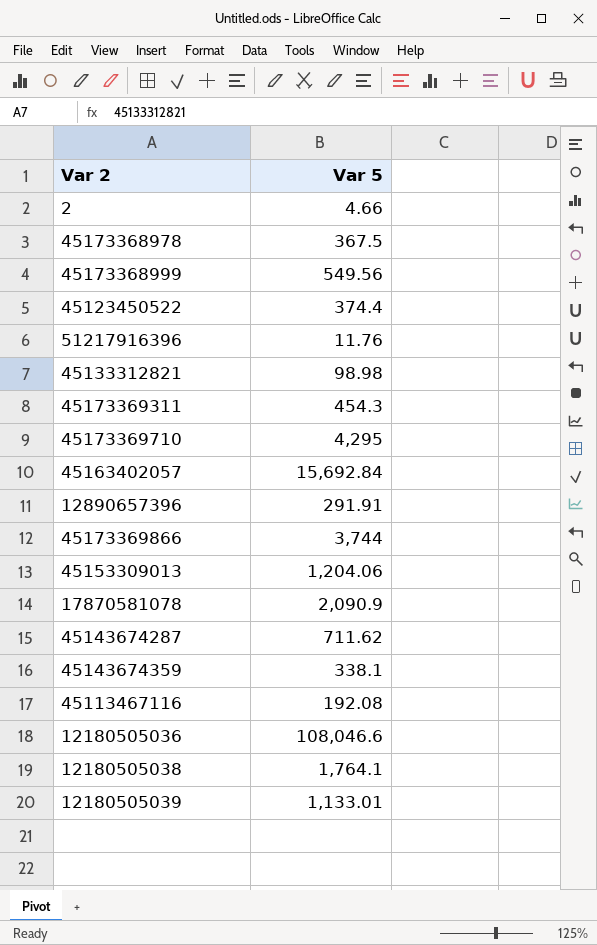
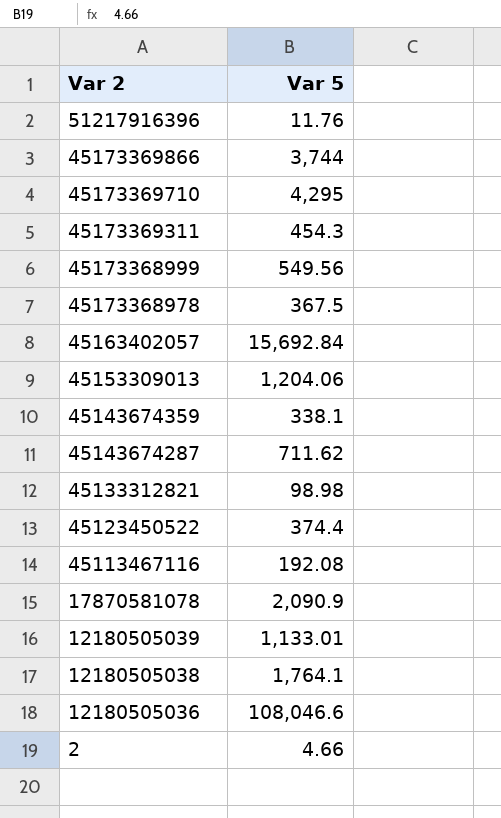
row order: none -> Var 2 descending
row 12890657396: 291.91 -> none

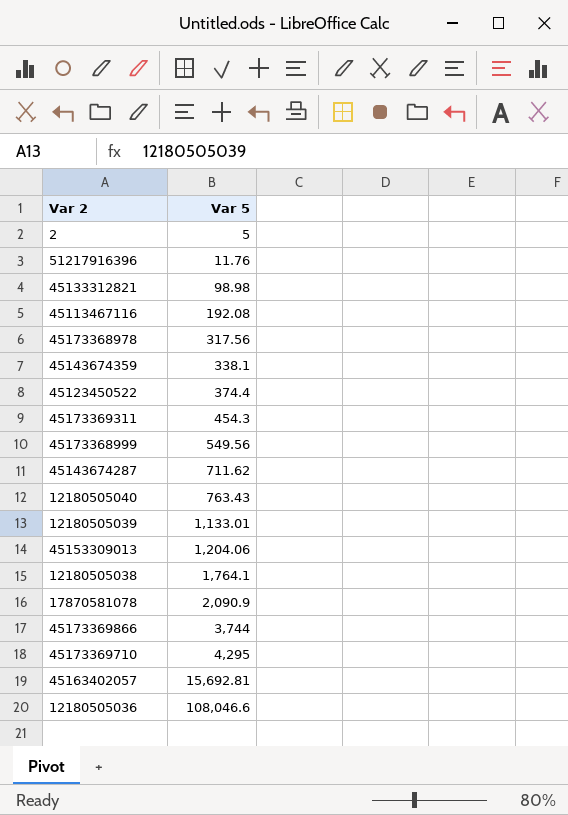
row order: Var 2 descending -> Var 5 ascending
2 | Var 5: 4.66 -> 5
45173368978 | Var 5: 367.5 -> 317.56
row 12180505040: none -> 763.43
45163402057 | Var 5: 15,692.84 -> 15,692.81

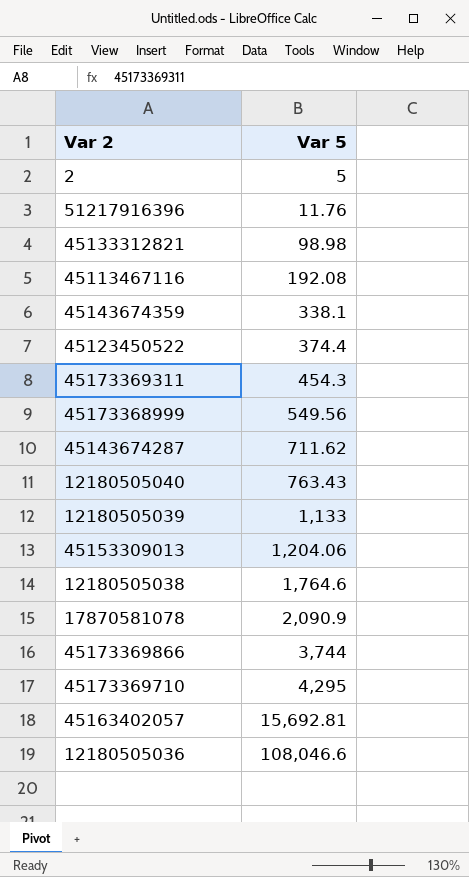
row 45173368978: 317.56 -> none
12180505039 | Var 5: 1,133.01 -> 1,133
12180505038 | Var 5: 1,764.1 -> 1,764.6

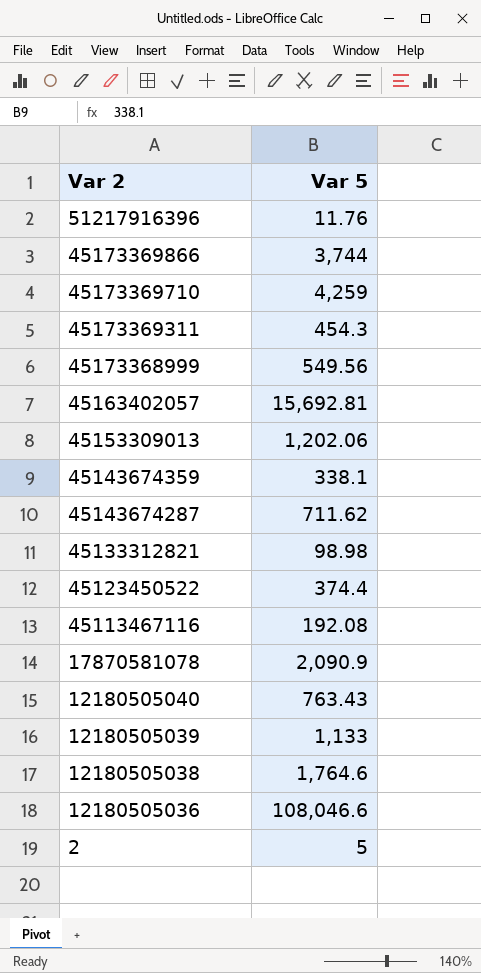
row order: Var 5 ascending -> Var 2 descending
45173369710 | Var 5: 4,295 -> 4,259
45153309013 | Var 5: 1,204.06 -> 1,202.06

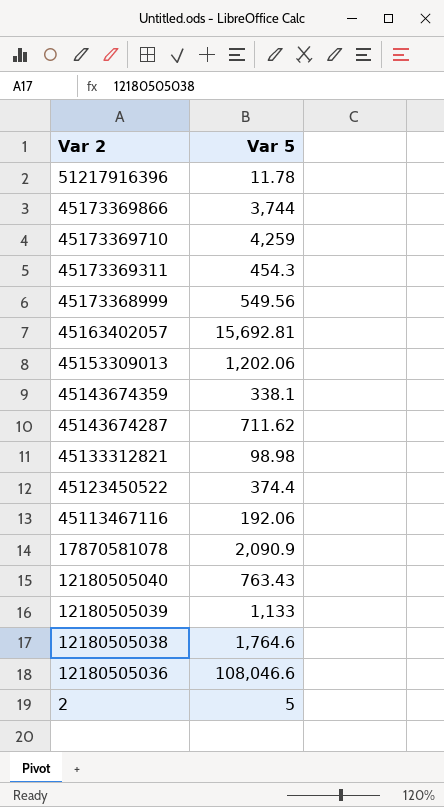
51217916396 | Var 5: 11.76 -> 11.78
45113467116 | Var 5: 192.08 -> 192.06

